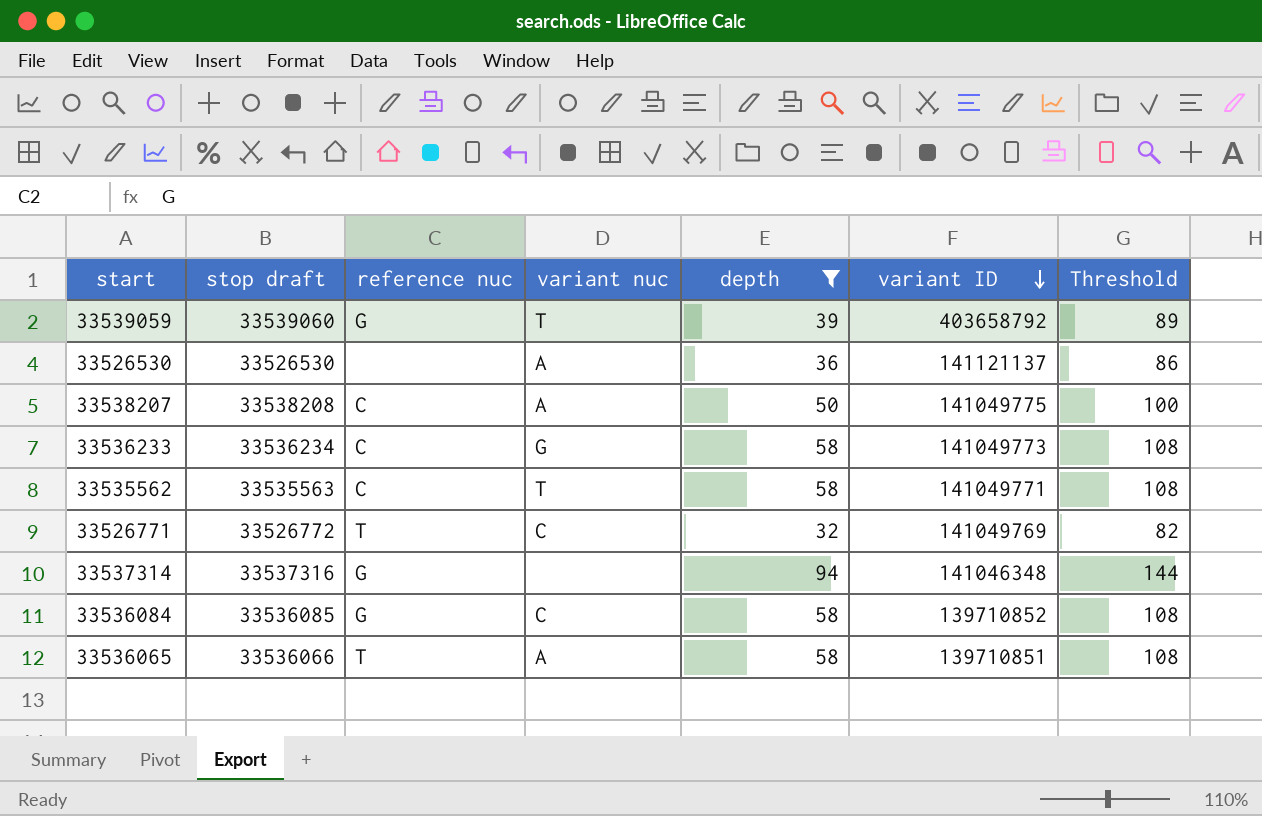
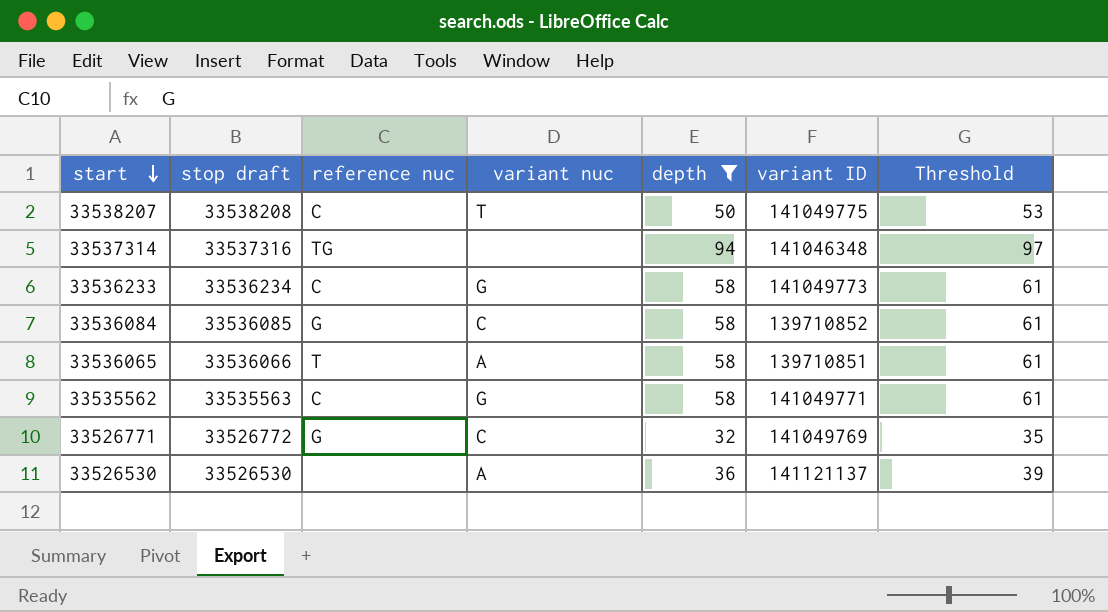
row order: variant ID descending -> start descending
column Threshold | formula: [depth] + 50 -> [depth] + 3
row 33539059: 33539060 | G | T | 39 | 403658792 | 89 -> none
33538207 | variant nuc: A -> T
33537314 | reference nuc: G -> TG
33535562 | variant nuc: T -> G
33526771 | reference nuc: T -> G

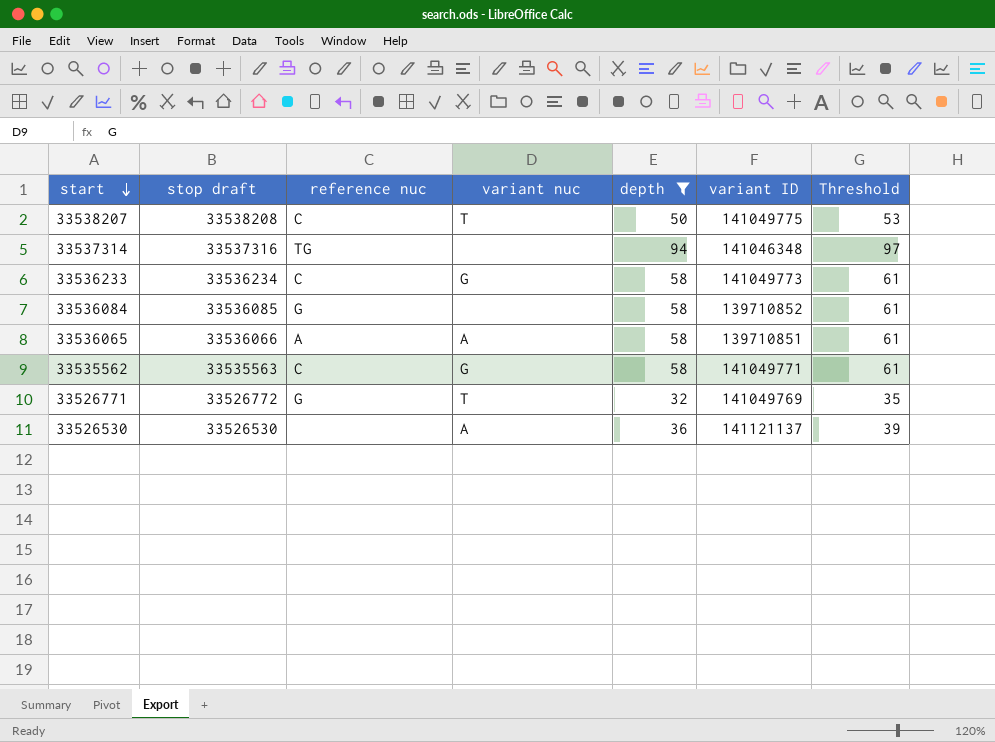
33536084 | variant nuc: C -> none
33536065 | reference nuc: T -> A
33526771 | variant nuc: C -> T

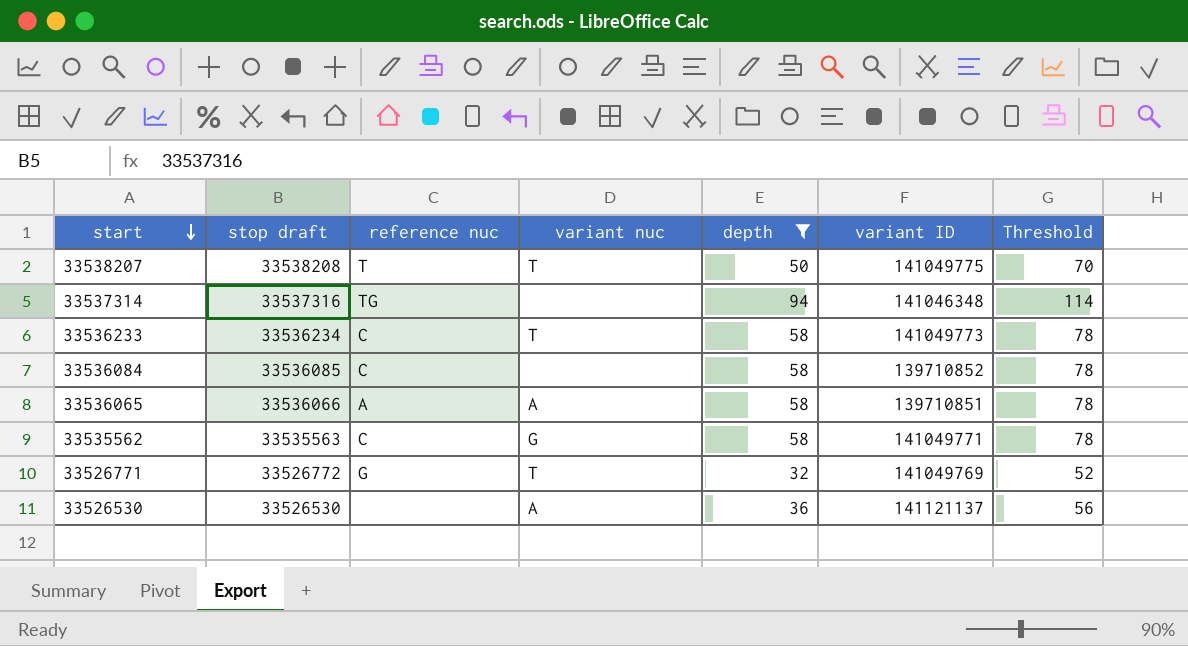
column Threshold | formula: [depth] + 3 -> [depth] + 20
33538207 | reference nuc: C -> T
33536233 | variant nuc: G -> T
33536084 | reference nuc: G -> C

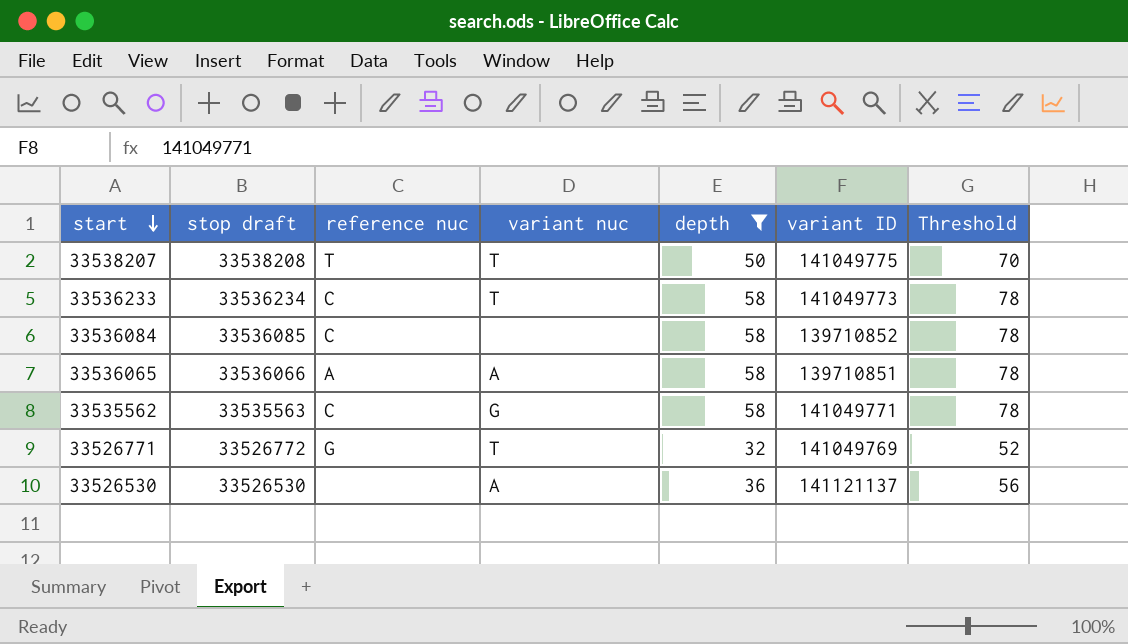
row 33537314: 33537316 | TG | none | 94 | 141046348 | 114 -> none

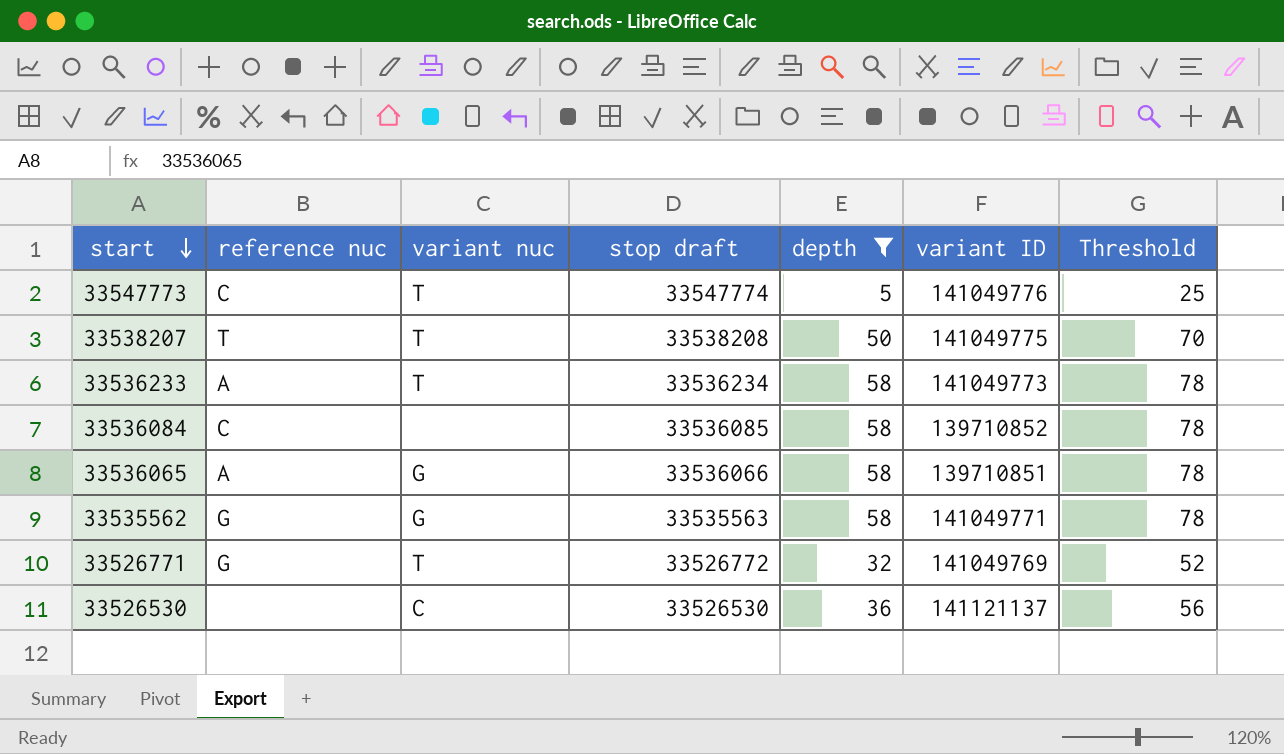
column stop draft | position: 2 -> 4
row 33547773: none -> C | T | 33547774 | 5 | 141049776 | 25
33536233 | reference nuc: C -> A
33536065 | variant nuc: A -> G
33535562 | reference nuc: C -> G
33526530 | variant nuc: A -> C

